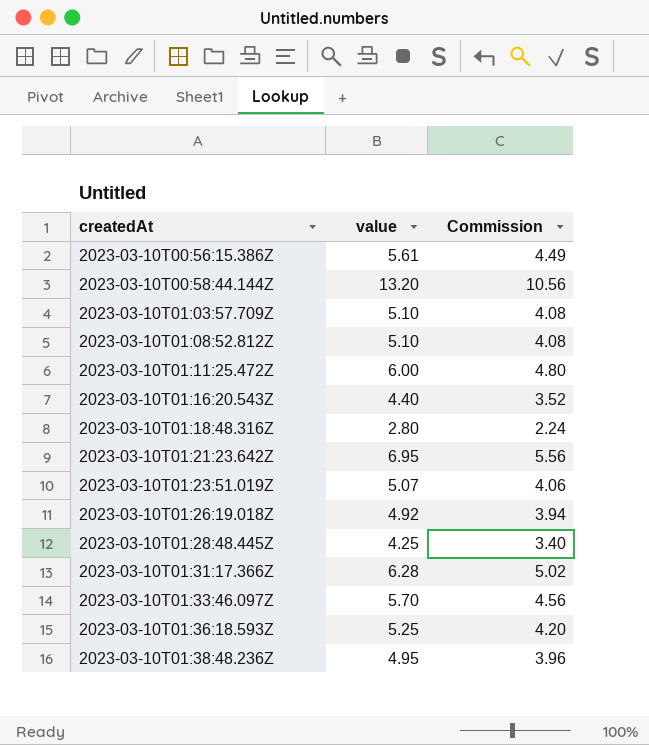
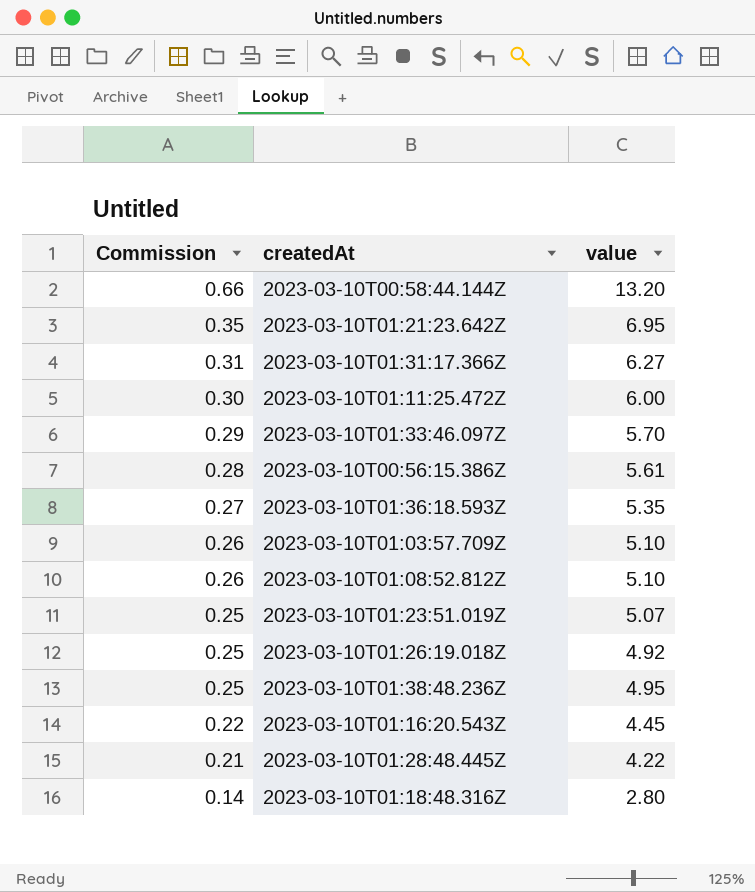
row order: createdAt ascending -> Commission descending
column Commission | formula: [value] * 0.8 -> [value] * 0.05
column Commission | position: 3 -> 1
2023-03-10T01:31:17.366Z | value: 6.28 -> 6.27
2023-03-10T01:36:18.593Z | value: 5.25 -> 5.35
2023-03-10T01:16:20.543Z | value: 4.40 -> 4.45
2023-03-10T01:28:48.445Z | value: 4.25 -> 4.22

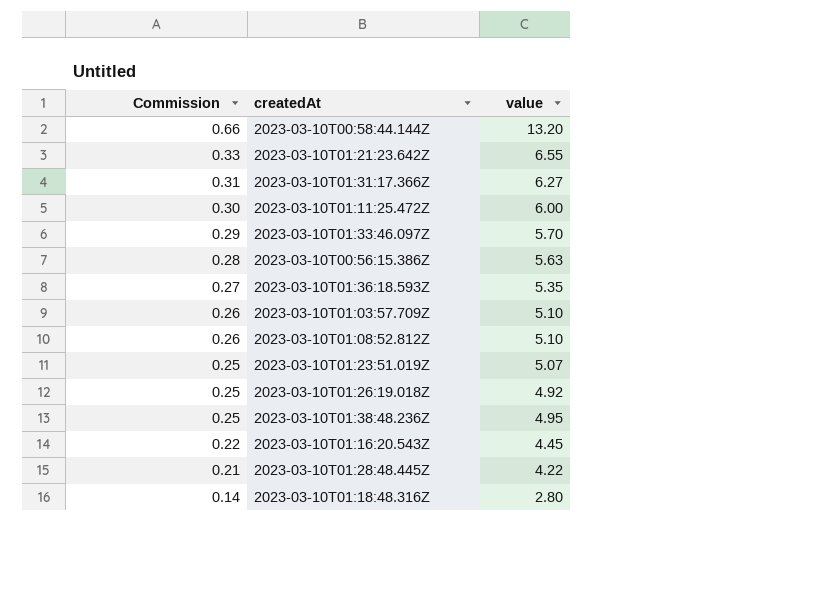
2023-03-10T01:21:23.642Z | Commission: 0.35 -> 0.33
2023-03-10T01:21:23.642Z | value: 6.95 -> 6.55
2023-03-10T00:56:15.386Z | value: 5.61 -> 5.63

